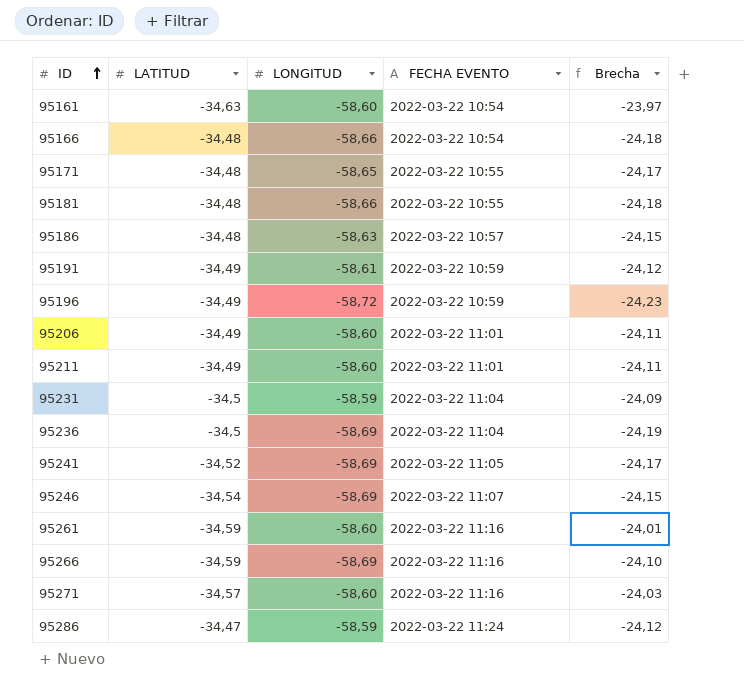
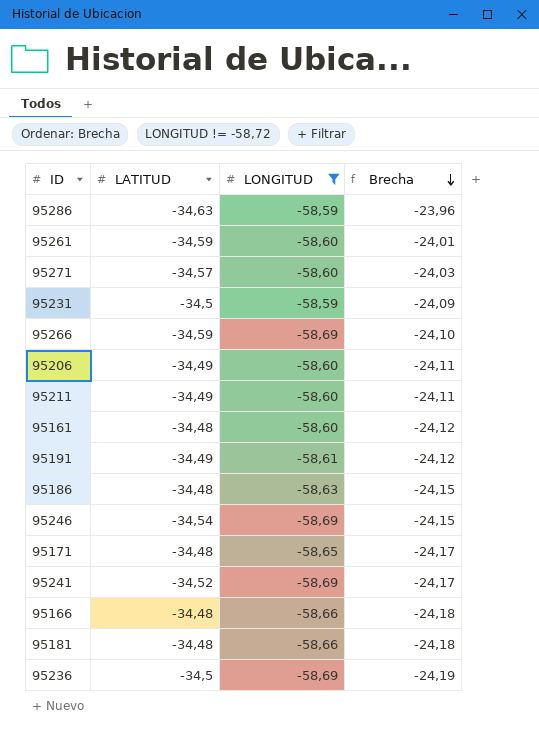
filter: none -> LONGITUD != -58,72
row order: ID ascending -> Brecha descending
column FECHA EVENTO | position: 4 -> none
95286 | LATITUD: -34,47 -> -34,63
95286 | Brecha: -24,12 -> -23,96
95161 | LATITUD: -34,63 -> -34,48
95161 | Brecha: -23,97 -> -24,12

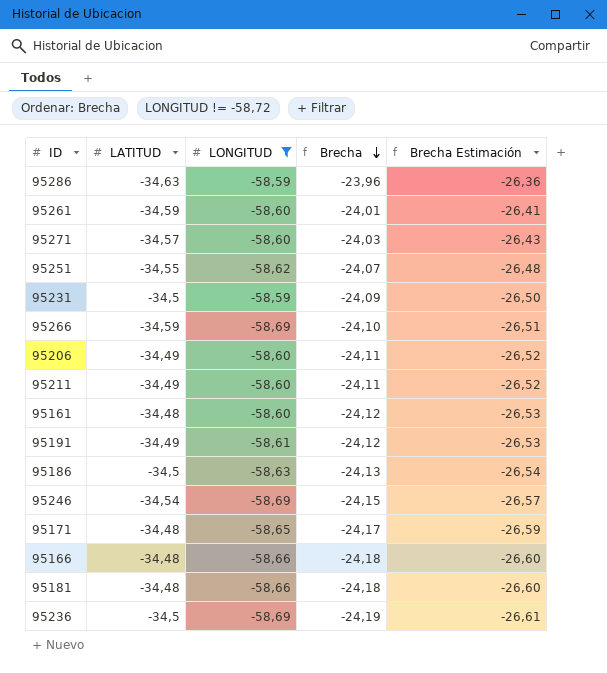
column Brecha Estimación | formula: none -> [Brecha] * 1,1
row 95241: -34,52 | -58,69 | -24,17 -> none
row 95251: none -> -34,55 | -58,62 | -24,07 | -26,48
95186 | LATITUD: -34,48 -> -34,5
95186 | Brecha: -24,15 -> -24,13

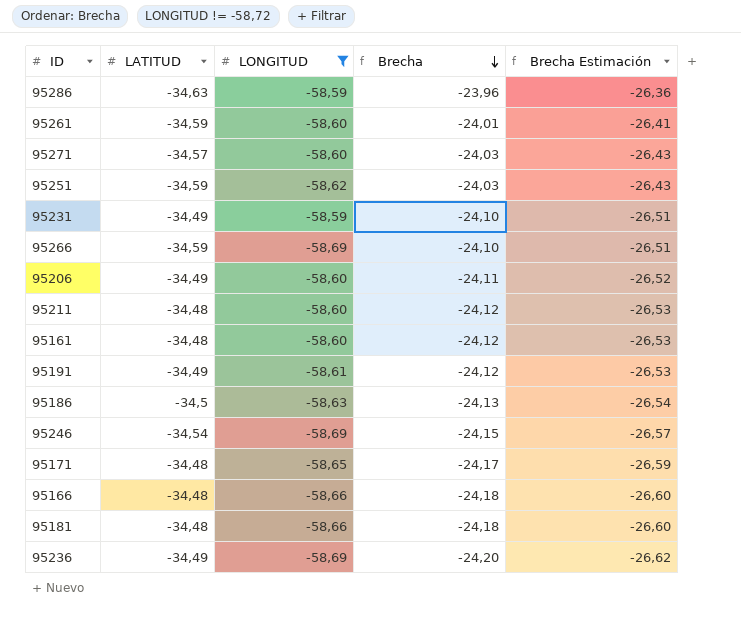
95251 | LATITUD: -34,55 -> -34,59
95251 | Brecha: -24,07 -> -24,03
95251 | Brecha Estimación: -26,48 -> -26,43
95231 | LATITUD: -34,5 -> -34,49
95231 | Brecha: -24,09 -> -24,10
95231 | Brecha Estimación: -26,50 -> -26,51
95211 | LATITUD: -34,49 -> -34,48
95211 | Brecha: -24,11 -> -24,12
95211 | Brecha Estimación: -26,52 -> -26,53
95236 | LATITUD: -34,5 -> -34,49
95236 | Brecha: -24,19 -> -24,20
95236 | Brecha Estimación: -26,61 -> -26,62

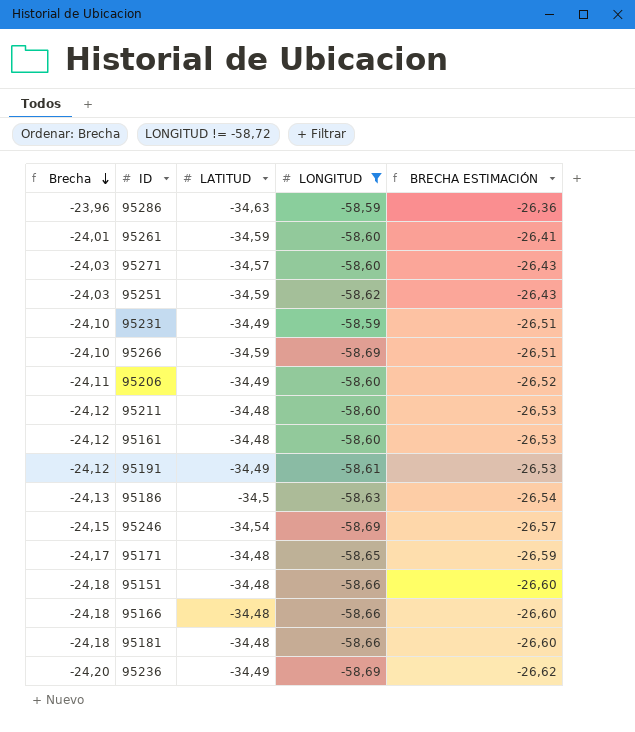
column Brecha | position: 4 -> 1
column name: Brecha Estimación -> BRECHA ESTIMACIÓN
row 95151: none -> -24,18 | -34,48 | -58,66 | -26,60

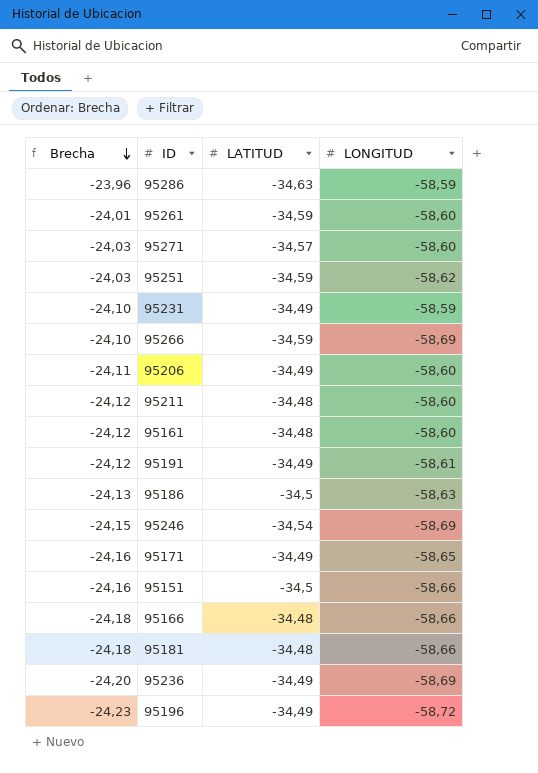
filter: LONGITUD != -58,72 -> none
column BRECHA ESTIMACIÓN | formula: [Brecha] * 1,1 -> none
95171 | Brecha: -24,17 -> -24,16
95171 | LATITUD: -34,48 -> -34,49
95151 | Brecha: -24,18 -> -24,16
95151 | LATITUD: -34,48 -> -34,5

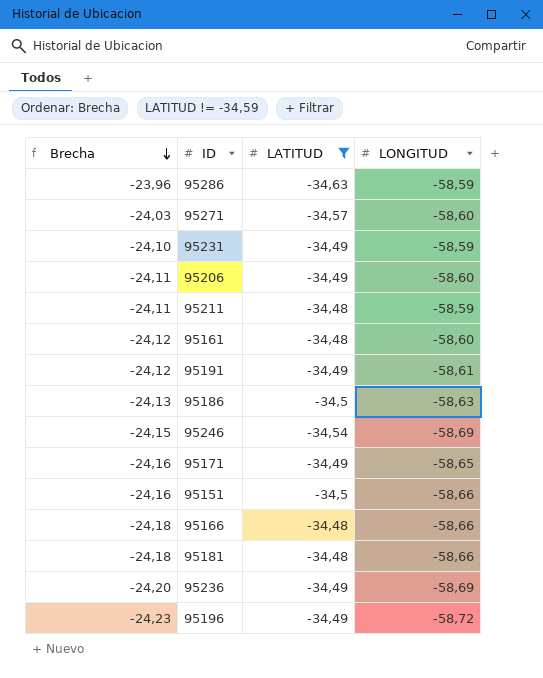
filter: none -> LATITUD != -34,59
95211 | Brecha: -24,12 -> -24,11
95211 | LONGITUD: -58,60 -> -58,59

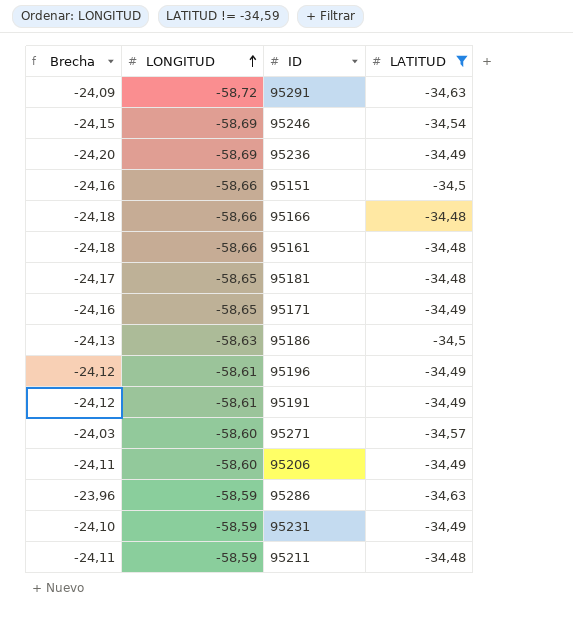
row order: Brecha descending -> LONGITUD ascending
column LONGITUD | position: 4 -> 2
row 95291: none -> -24,09 | -58,72 | -34,63
95161 | Brecha: -24,12 -> -24,18
95161 | LONGITUD: -58,60 -> -58,66
95181 | Brecha: -24,18 -> -24,17
95181 | LONGITUD: -58,66 -> -58,65
95196 | Brecha: -24,23 -> -24,12
95196 | LONGITUD: -58,72 -> -58,61

